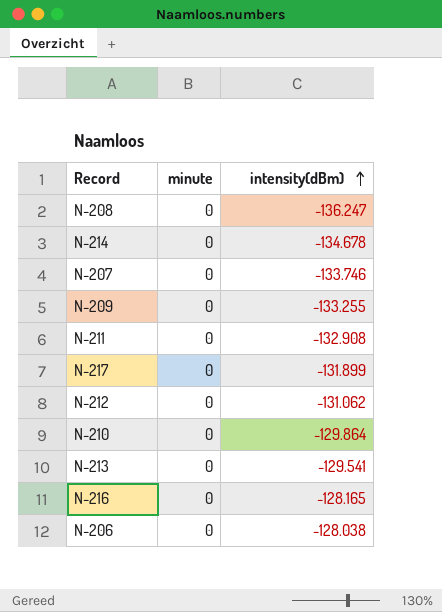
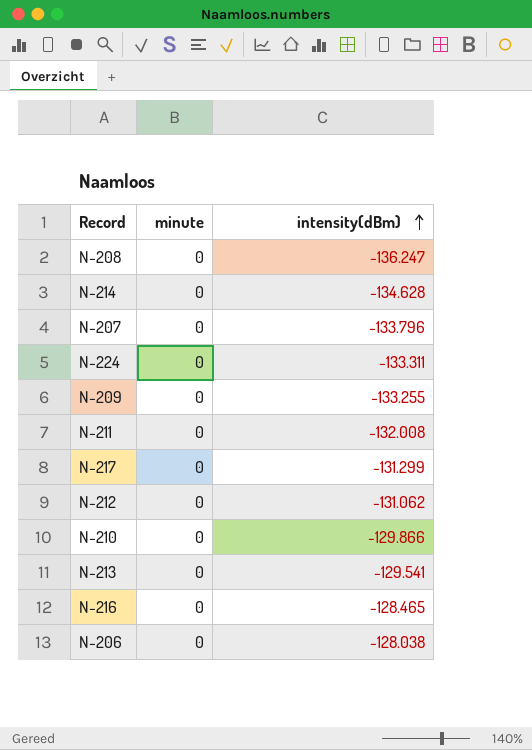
N-214 | intensity(dBm): -134.678 -> -134.628
N-207 | intensity(dBm): -133.746 -> -133.796
row N-224: none -> 0 | -133.311
N-211 | intensity(dBm): -132.908 -> -132.008
N-217 | intensity(dBm): -131.899 -> -131.299
N-210 | intensity(dBm): -129.864 -> -129.866
N-216 | intensity(dBm): -128.165 -> -128.465

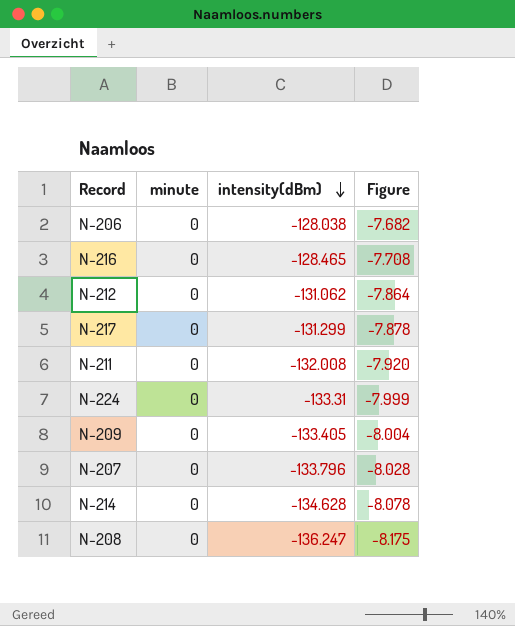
row order: intensity(dBm) ascending -> intensity(dBm) descending
column Figure | formula: none -> [intensity(dBm)] * 0.06
row N-210: 0 | -129.866 -> none
row N-213: 0 | -129.541 -> none
N-224 | intensity(dBm): -133.311 -> -133.31
N-209 | intensity(dBm): -133.255 -> -133.405

